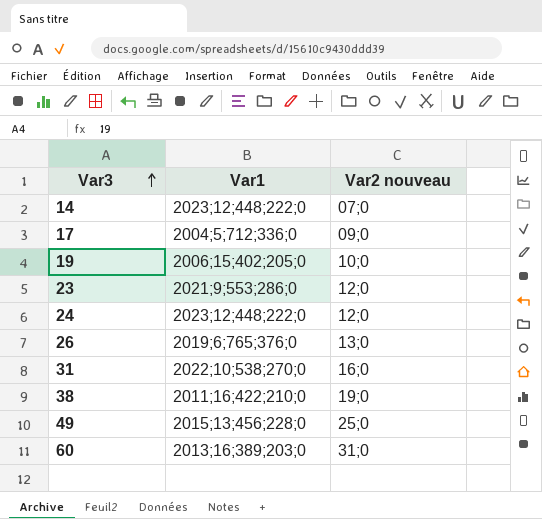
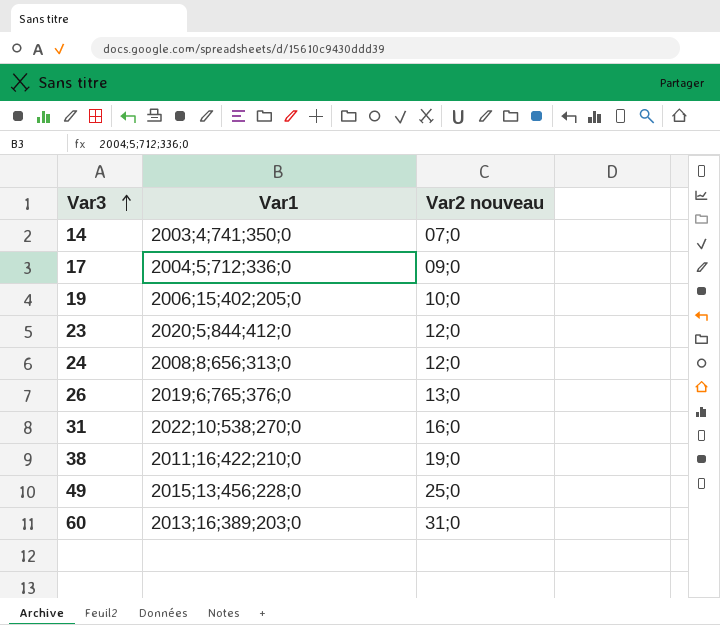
14 | Var1: 2023;12;448;222;0 -> 2003;4;741;350;0
23 | Var1: 2021;9;553;286;0 -> 2020;5;844;412;0
24 | Var1: 2023;12;448;222;0 -> 2008;8;656;313;0

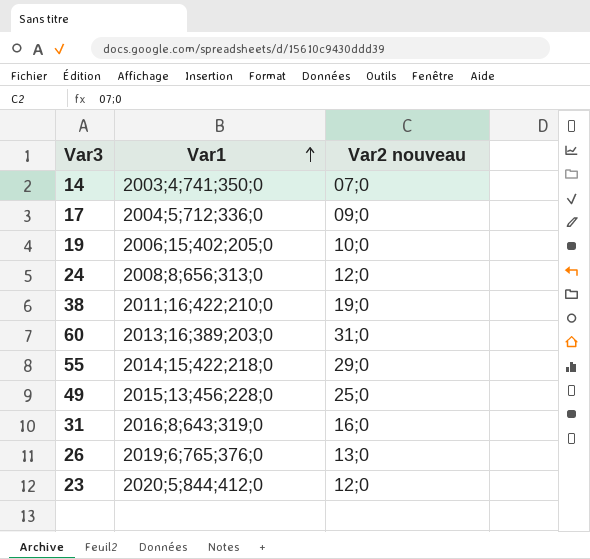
row order: Var3 ascending -> Var1 ascending
row 55: none -> 2014;15;422;218;0 | 29;0
31 | Var1: 2022;10;538;270;0 -> 2016;8;643;319;0

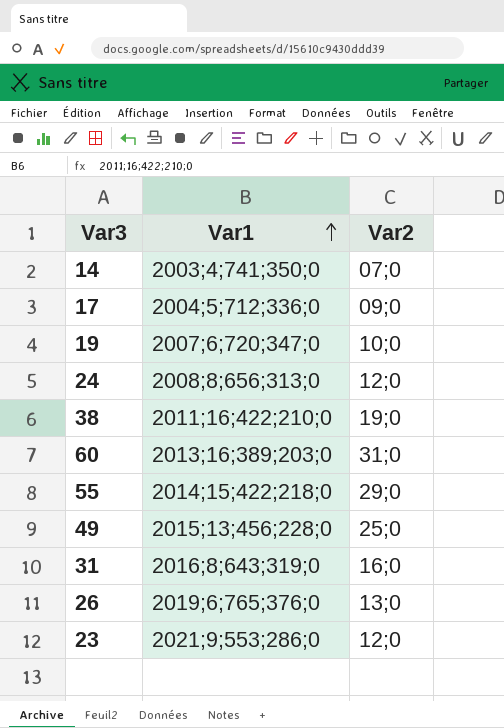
column name: Var2 nouveau -> Var2
19 | Var1: 2006;15;402;205;0 -> 2007;6;720;347;0
23 | Var1: 2020;5;844;412;0 -> 2021;9;553;286;0

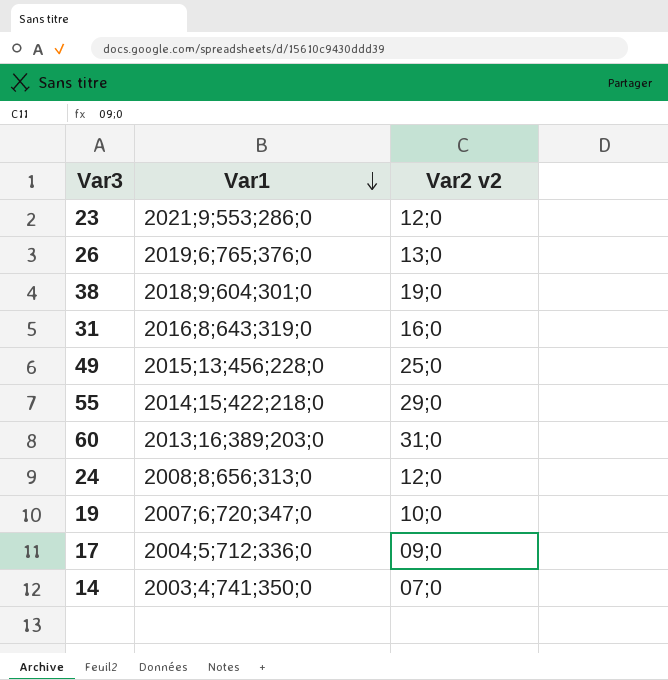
row order: Var1 ascending -> Var1 descending
column name: Var2 -> Var2 v2
38 | Var1: 2011;16;422;210;0 -> 2018;9;604;301;0

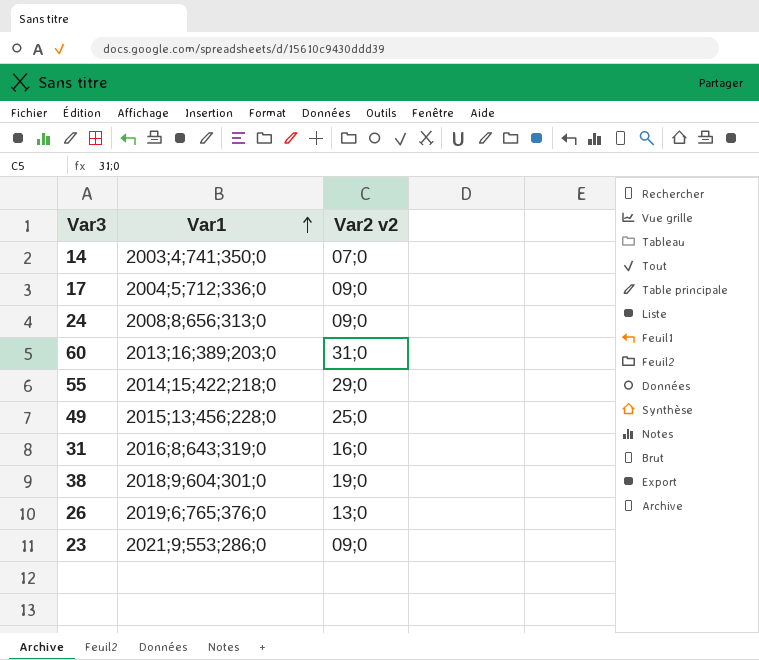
row order: Var1 descending -> Var1 ascending
row 19: 2007;6;720;347;0 | 10;0 -> none
24 | Var2 v2: 12;0 -> 09;0
23 | Var2 v2: 12;0 -> 09;0

